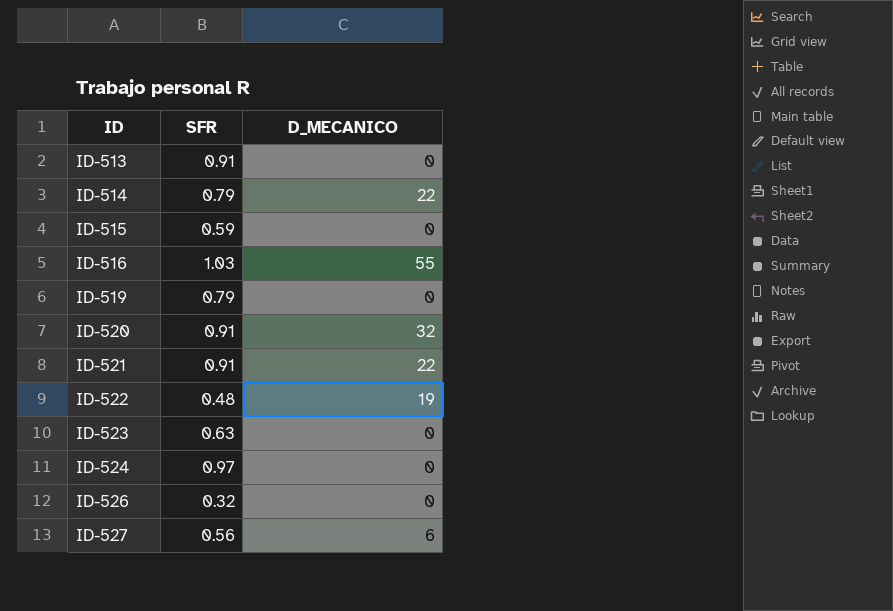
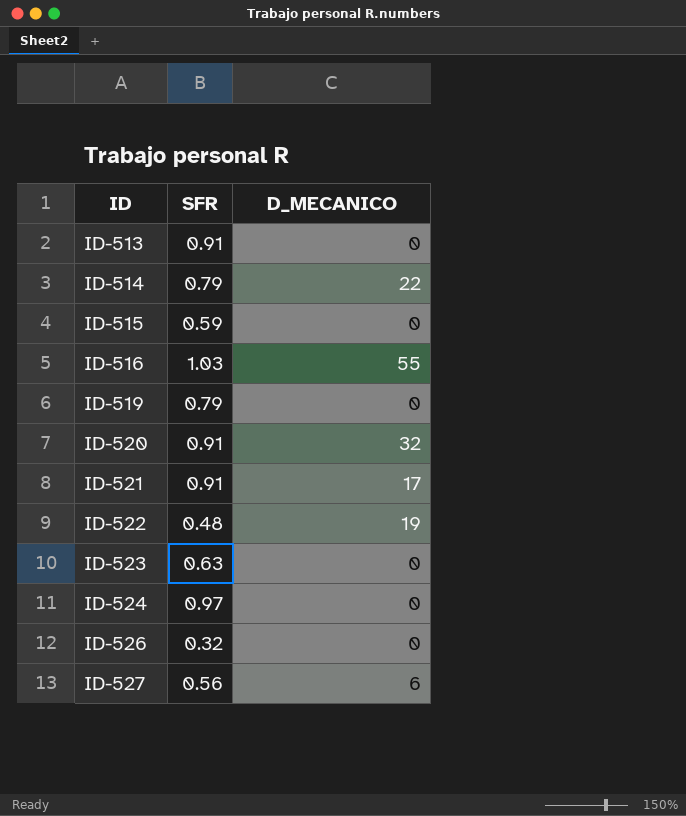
ID-521 | D_MECANICO: 22 -> 17

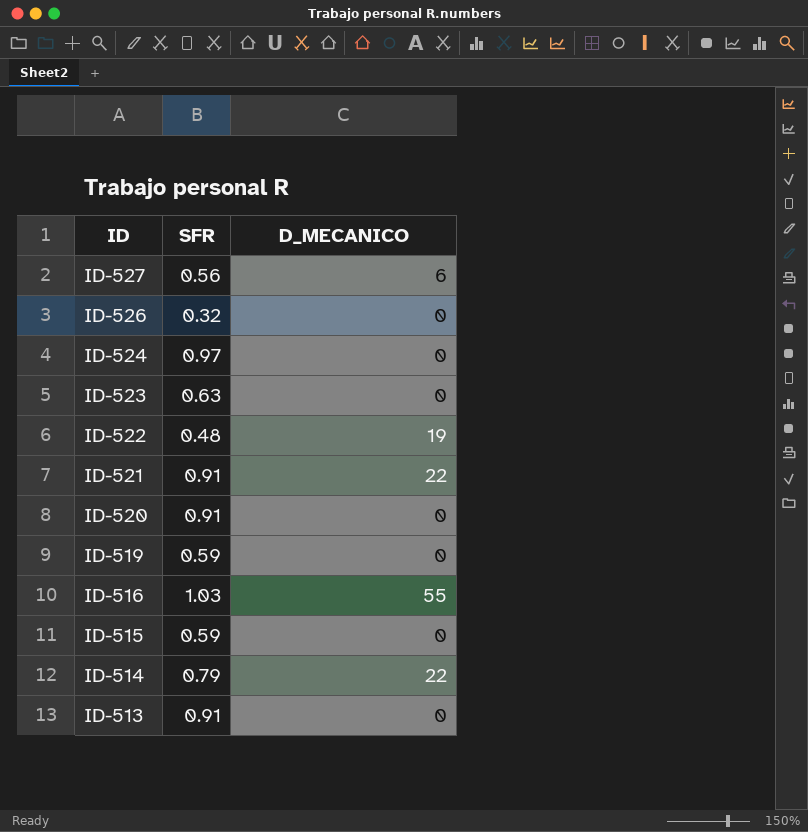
row order: ID ascending -> ID descending
ID-521 | D_MECANICO: 17 -> 22
ID-520 | D_MECANICO: 32 -> 0
ID-519 | SFR: 0.79 -> 0.59

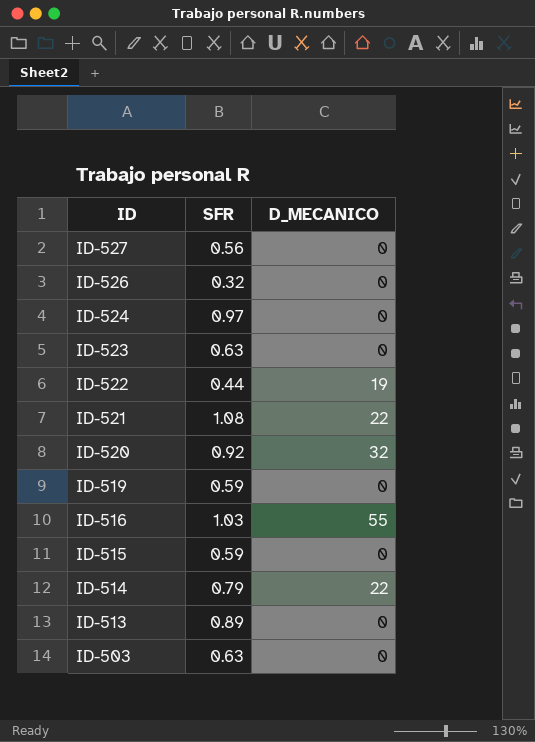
ID-527 | D_MECANICO: 6 -> 0
ID-522 | SFR: 0.48 -> 0.44
ID-521 | SFR: 0.91 -> 1.08
ID-520 | SFR: 0.91 -> 0.92
ID-520 | D_MECANICO: 0 -> 32
ID-513 | SFR: 0.91 -> 0.89
row ID-503: none -> 0.63 | 0

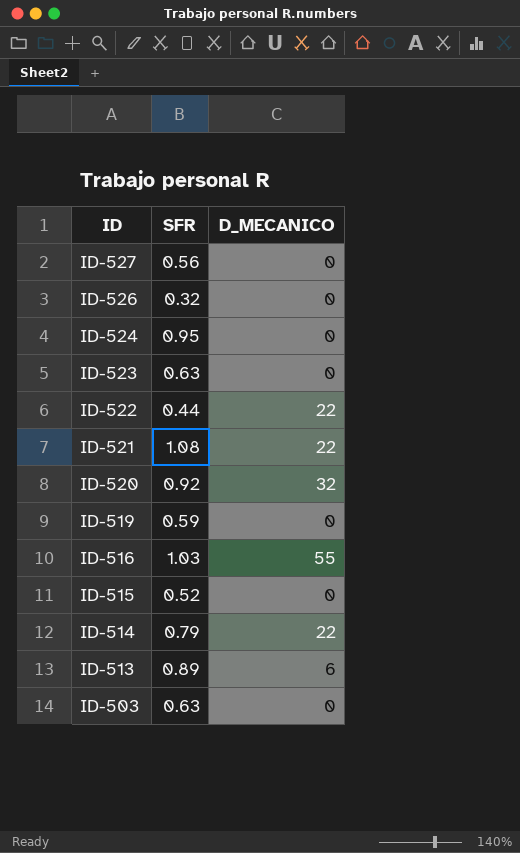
ID-524 | SFR: 0.97 -> 0.95
ID-522 | D_MECANICO: 19 -> 22
ID-515 | SFR: 0.59 -> 0.52
ID-513 | D_MECANICO: 0 -> 6

